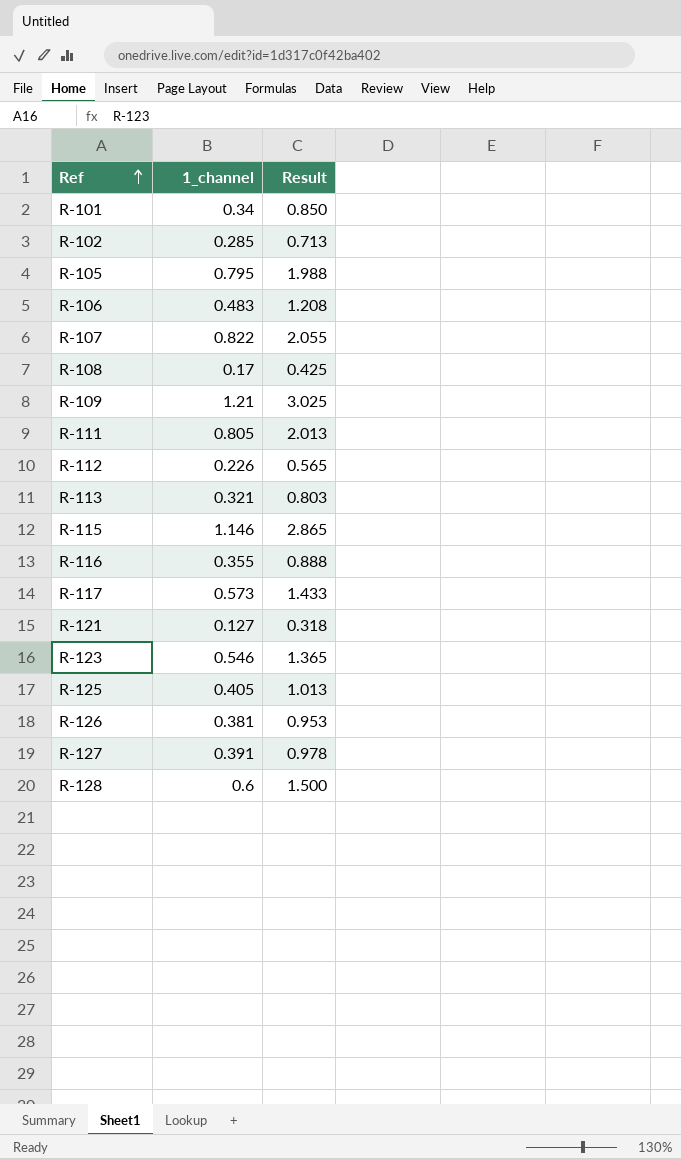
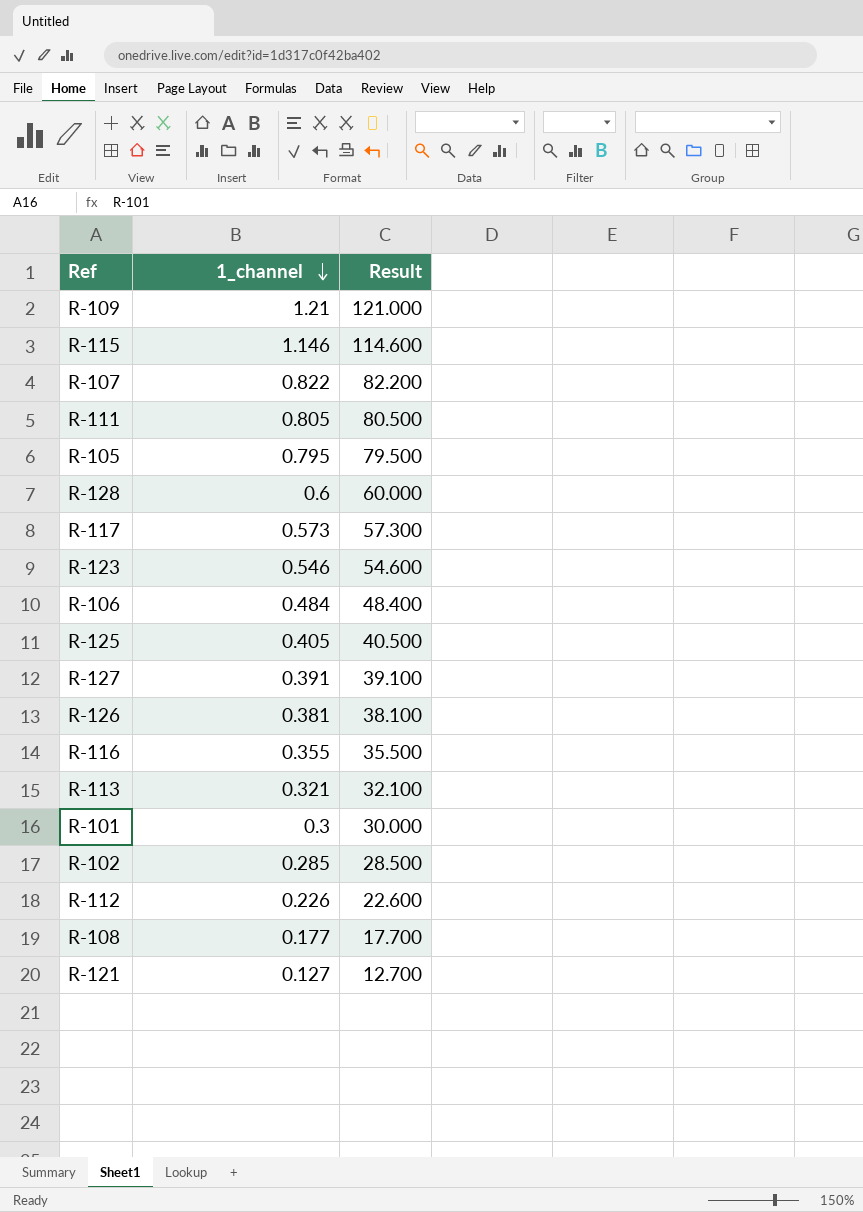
row order: Ref ascending -> 1_channel descending
column Result | formula: [1_channel] * 2.5 -> [1_channel] * 100
R-106 | 1_channel: 0.483 -> 0.484
R-101 | 1_channel: 0.34 -> 0.3
R-108 | 1_channel: 0.17 -> 0.177

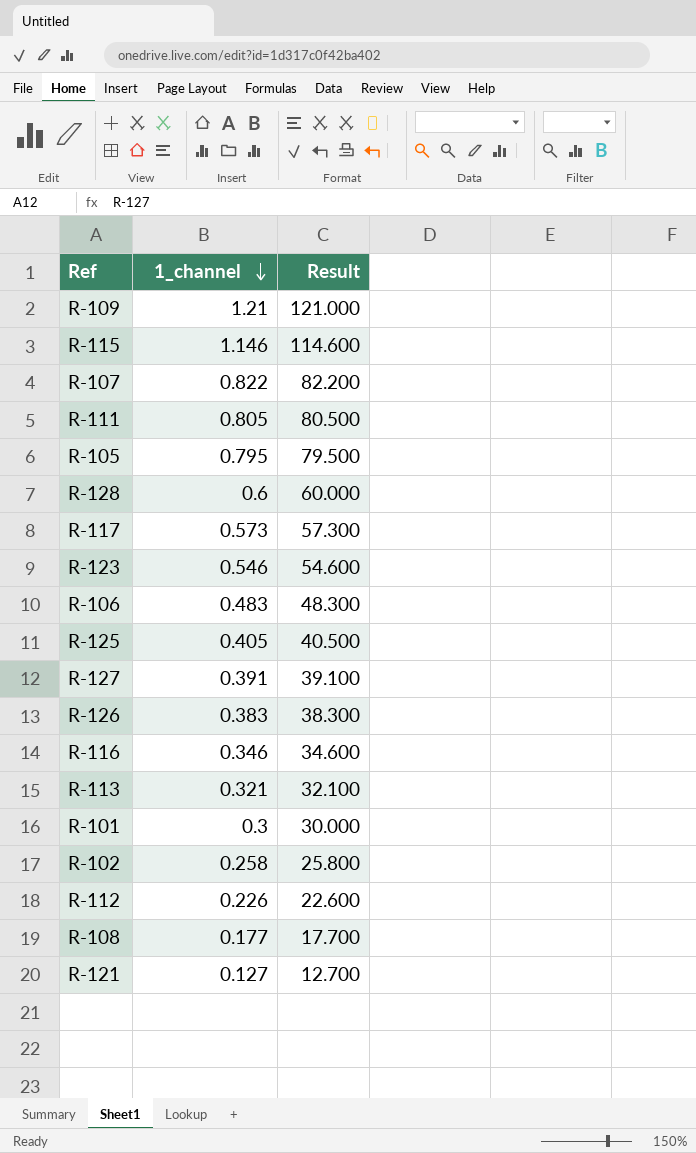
R-106 | 1_channel: 0.484 -> 0.483
R-106 | Result: 48.400 -> 48.300
R-126 | 1_channel: 0.381 -> 0.383
R-126 | Result: 38.100 -> 38.300
R-116 | 1_channel: 0.355 -> 0.346
R-116 | Result: 35.500 -> 34.600
R-102 | 1_channel: 0.285 -> 0.258
R-102 | Result: 28.500 -> 25.800

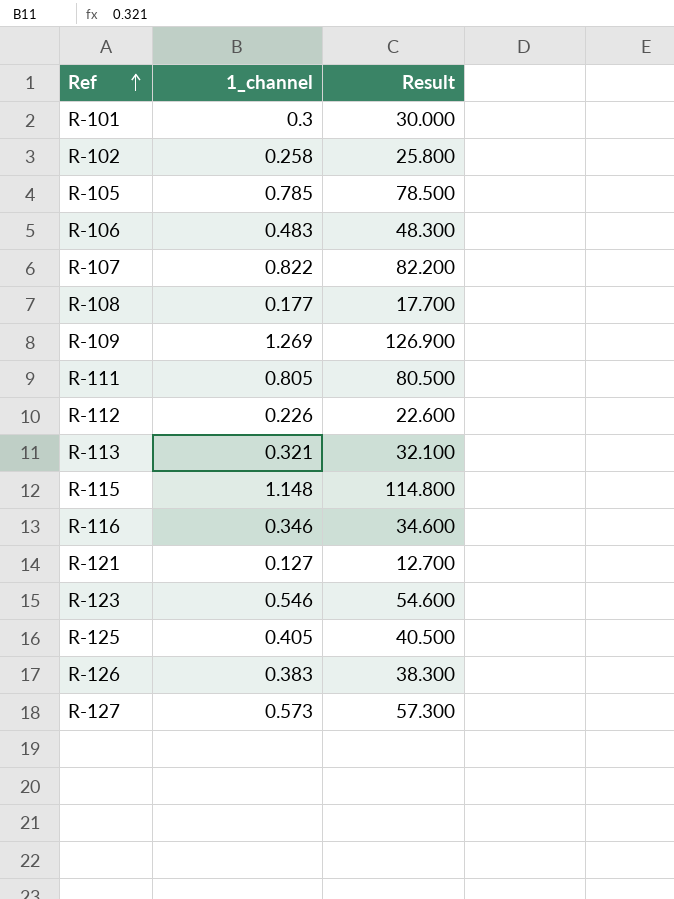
row order: 1_channel descending -> Ref ascending
row R-128: 0.6 | 60.000 -> none
row R-117: 0.573 | 57.300 -> none
R-105 | 1_channel: 0.795 -> 0.785
R-105 | Result: 79.500 -> 78.500
R-109 | 1_channel: 1.21 -> 1.269
R-109 | Result: 121.000 -> 126.900
R-115 | 1_channel: 1.146 -> 1.148
R-115 | Result: 114.600 -> 114.800
R-127 | 1_channel: 0.391 -> 0.573
R-127 | Result: 39.100 -> 57.300

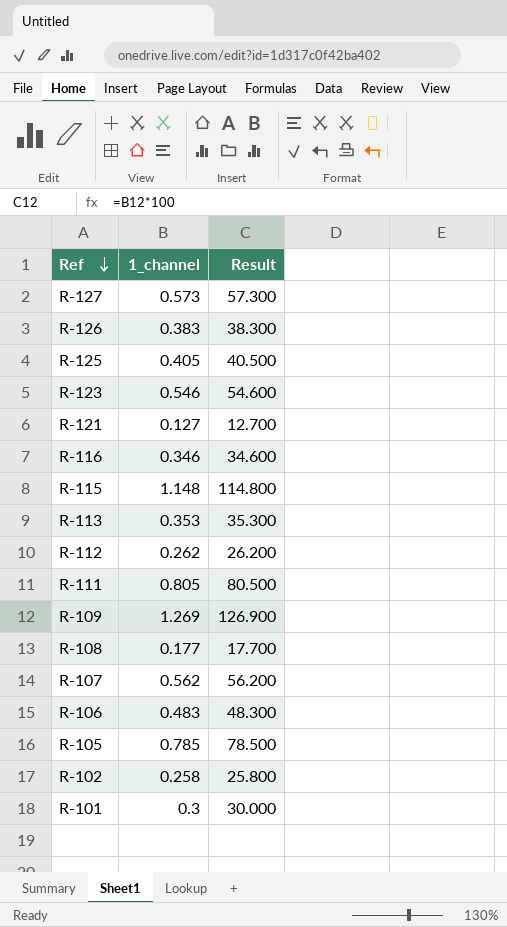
row order: Ref ascending -> Ref descending
R-113 | 1_channel: 0.321 -> 0.353
R-113 | Result: 32.100 -> 35.300
R-112 | 1_channel: 0.226 -> 0.262
R-112 | Result: 22.600 -> 26.200
R-107 | 1_channel: 0.822 -> 0.562
R-107 | Result: 82.200 -> 56.200

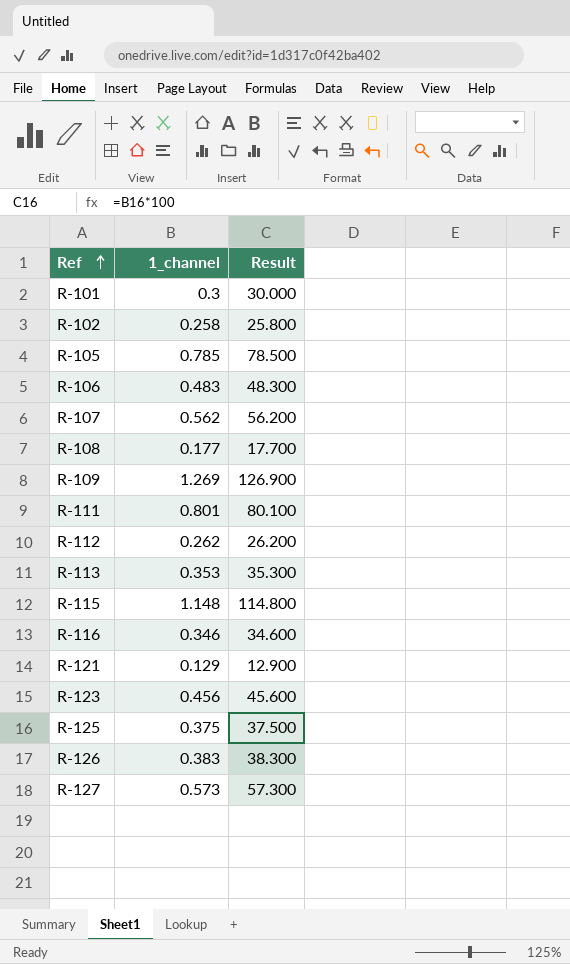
row order: Ref descending -> Ref ascending
R-111 | 1_channel: 0.805 -> 0.801
R-111 | Result: 80.500 -> 80.100
R-121 | 1_channel: 0.127 -> 0.129
R-121 | Result: 12.700 -> 12.900
R-123 | 1_channel: 0.546 -> 0.456
R-123 | Result: 54.600 -> 45.600
R-125 | 1_channel: 0.405 -> 0.375
R-125 | Result: 40.500 -> 37.500

